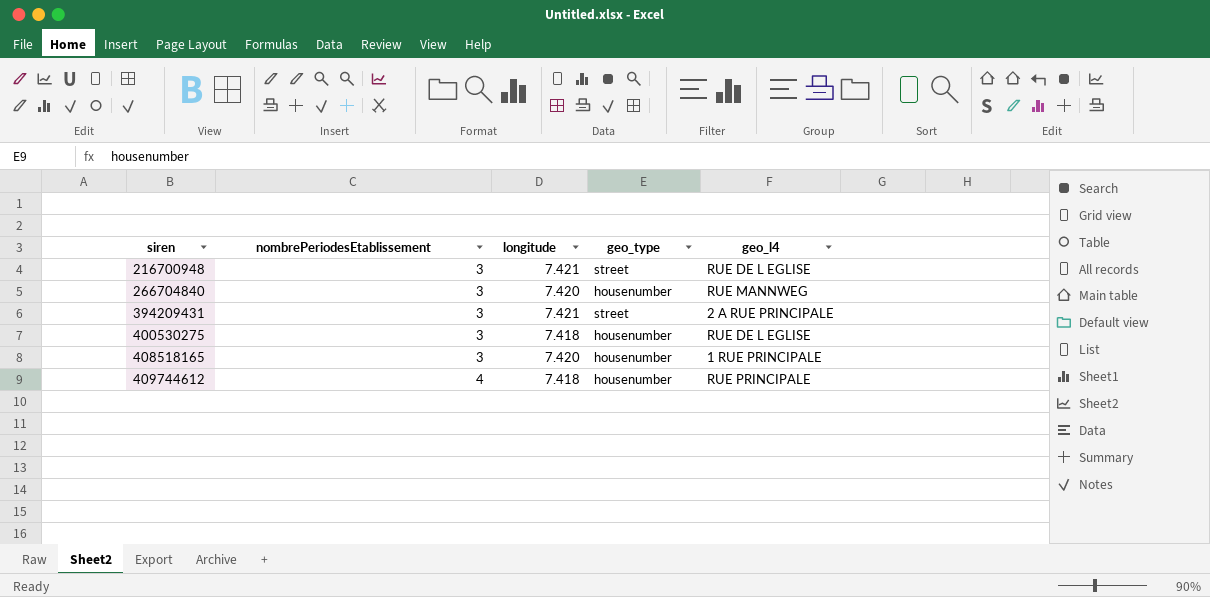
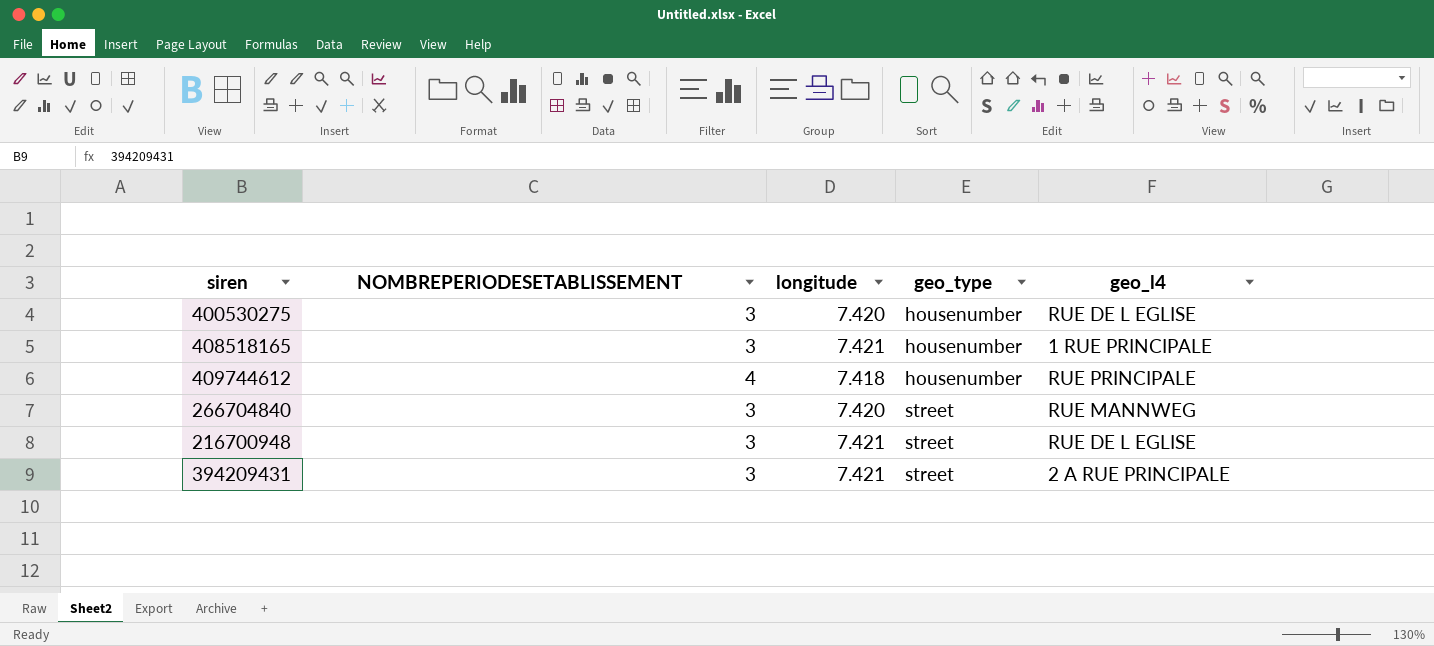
row order: siren ascending -> geo_type ascending
column name: nombrePeriodesEtablissement -> NOMBREPERIODESETABLISSEMENT
400530275 | longitude: 7.418 -> 7.420
408518165 | longitude: 7.420 -> 7.421
266704840 | geo_type: housenumber -> street

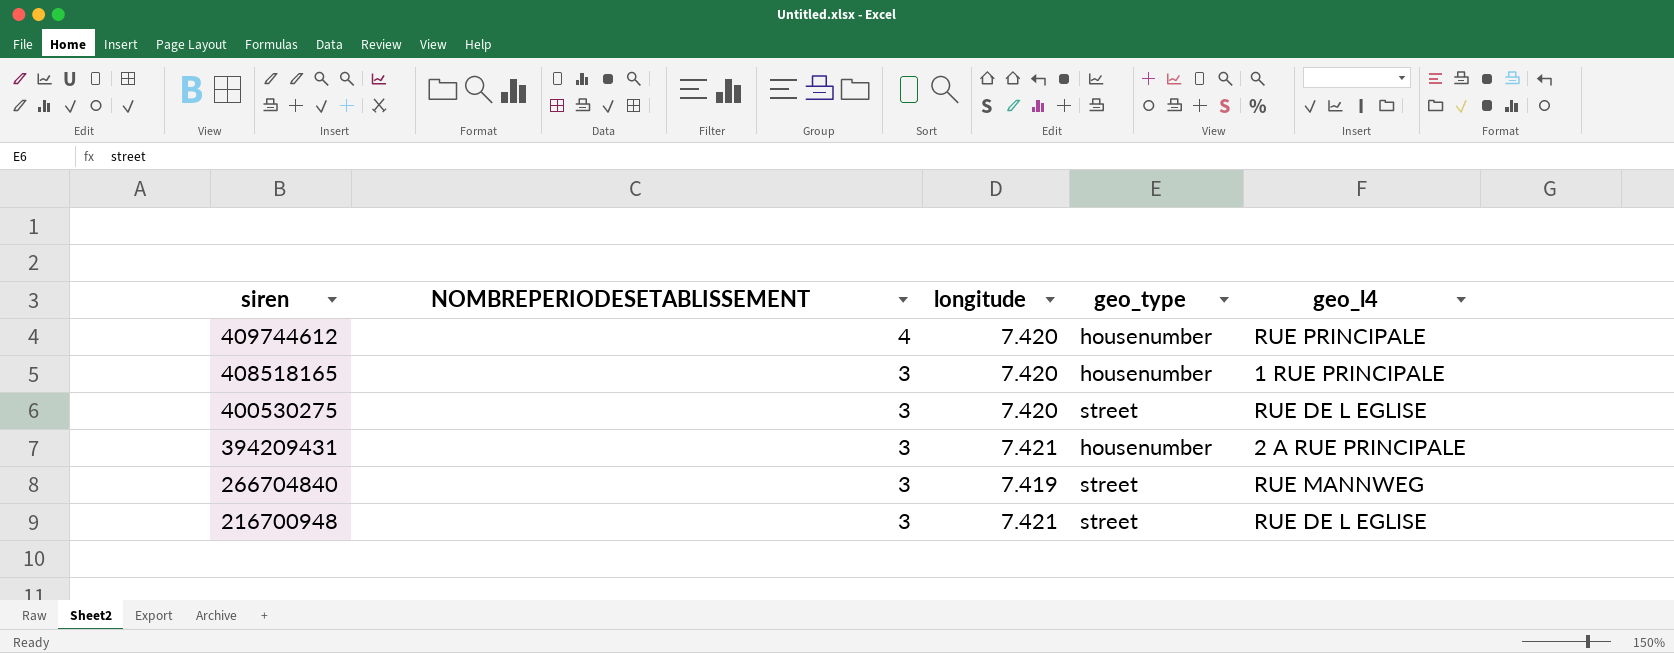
row order: geo_type ascending -> siren descending
409744612 | longitude: 7.418 -> 7.420
408518165 | longitude: 7.421 -> 7.420
400530275 | geo_type: housenumber -> street
394209431 | geo_type: street -> housenumber
266704840 | longitude: 7.420 -> 7.419

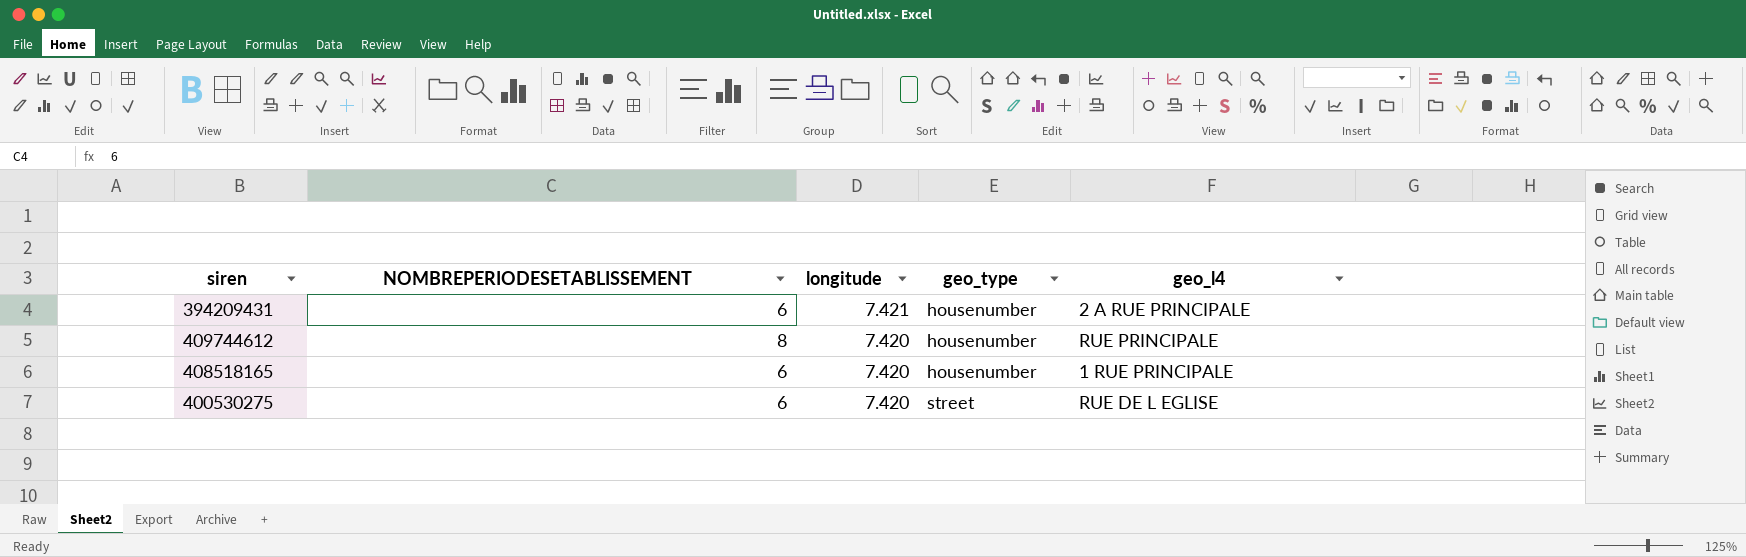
row order: siren descending -> longitude descending
row 266704840: 3 | 7.419 | street | RUE MANNWEG -> none
row 216700948: 3 | 7.421 | street | RUE DE L EGLISE -> none
394209431 | NOMBREPERIODESETABLISSEMENT: 3 -> 6
409744612 | NOMBREPERIODESETABLISSEMENT: 4 -> 8
408518165 | NOMBREPERIODESETABLISSEMENT: 3 -> 6
400530275 | NOMBREPERIODESETABLISSEMENT: 3 -> 6

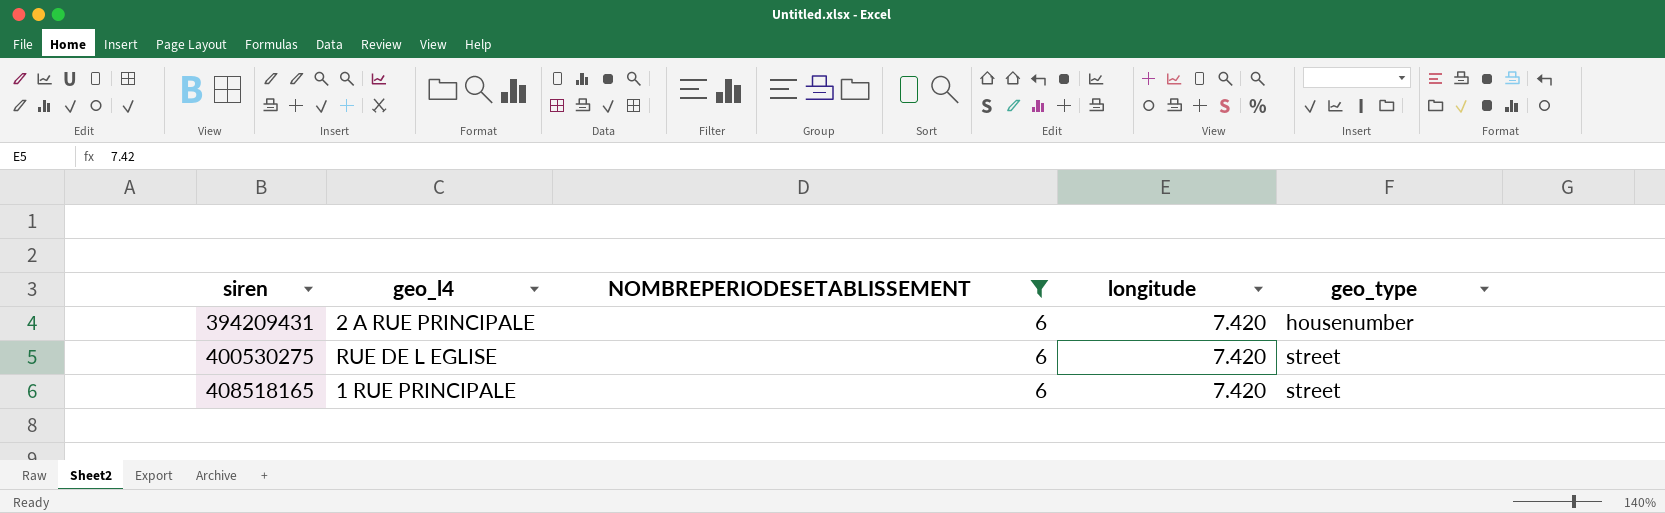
filter: none -> NOMBREPERIODESETABLISSEMENT = 6
row order: longitude descending -> siren ascending
column geo_l4 | position: 5 -> 2
394209431 | longitude: 7.421 -> 7.420
408518165 | geo_type: housenumber -> street

